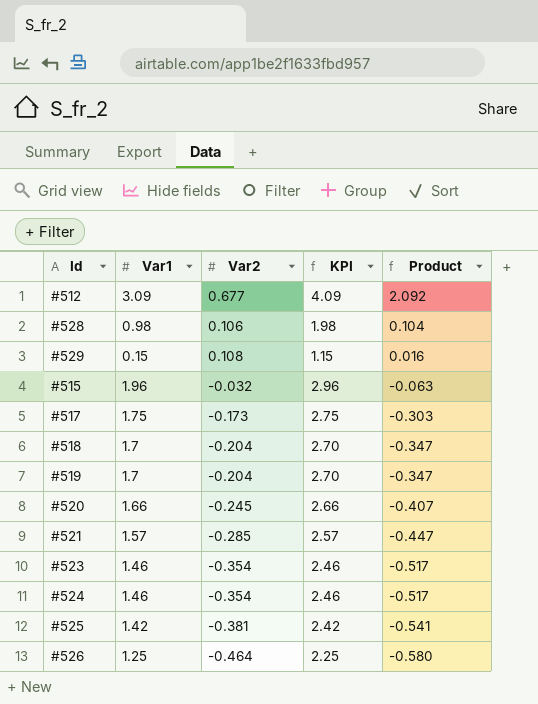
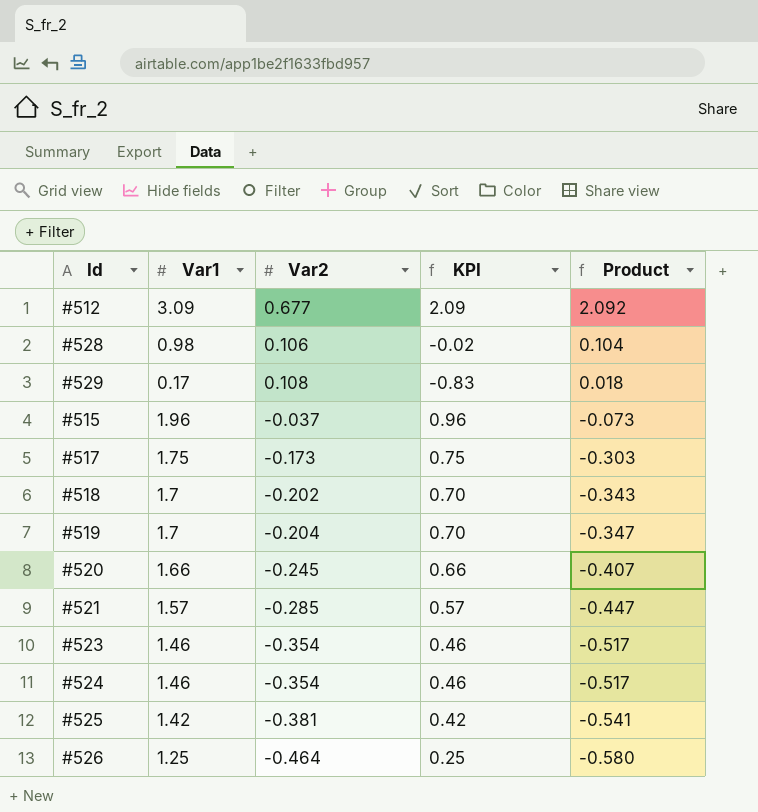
column KPI | formula: [Var1] + 1 -> [Var1] - 1
#529 | Var1: 0.15 -> 0.17
#529 | Product: 0.016 -> 0.018
#515 | Var2: -0.032 -> -0.037
#515 | Product: -0.063 -> -0.073
#518 | Var2: -0.204 -> -0.202
#518 | Product: -0.347 -> -0.343

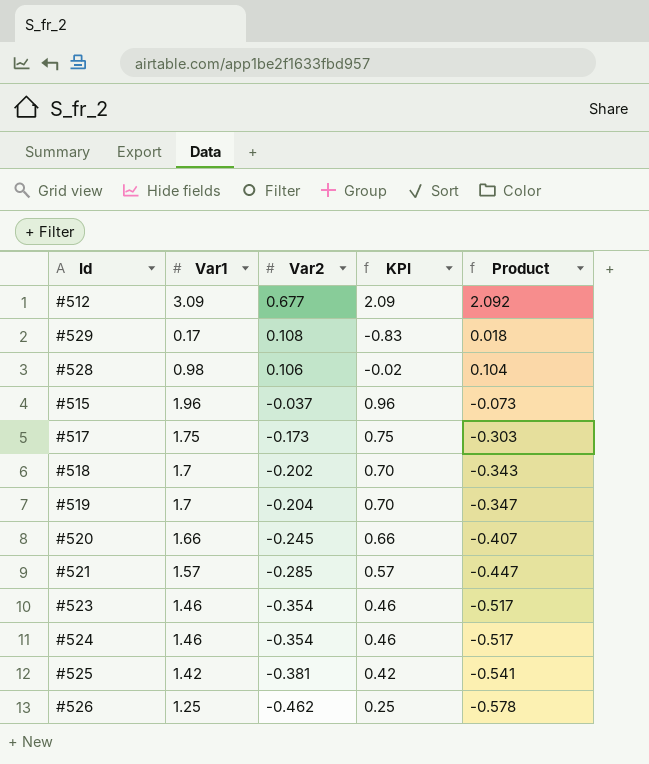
row order: Product descending -> Var2 descending
#526 | Var2: -0.464 -> -0.462
#526 | Product: -0.580 -> -0.578

